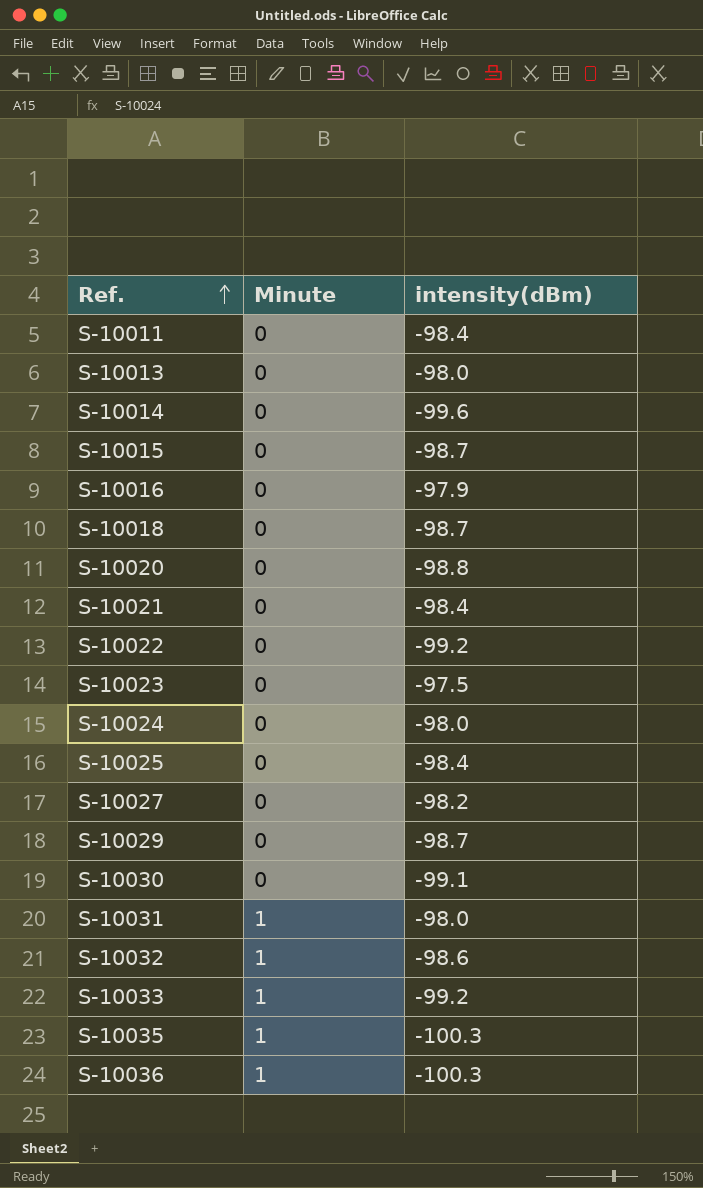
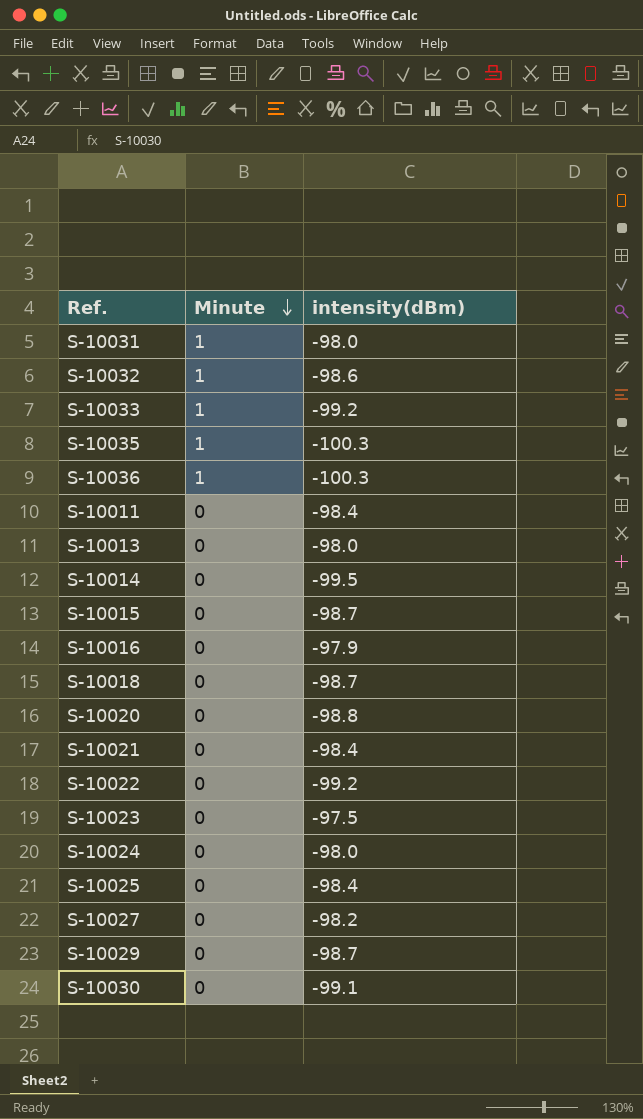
row order: Ref. ascending -> Minute descending
S-10014 | intensity(dBm): -99.6 -> -99.5

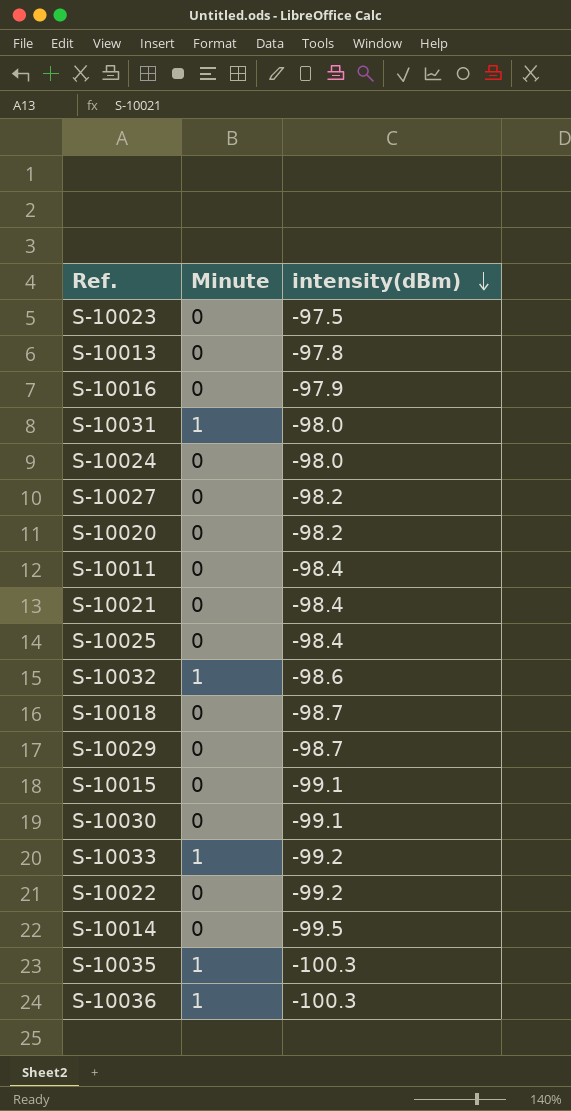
row order: Minute descending -> intensity(dBm) descending
S-10013 | intensity(dBm): -98.0 -> -97.8
S-10020 | intensity(dBm): -98.8 -> -98.2
S-10015 | intensity(dBm): -98.7 -> -99.1

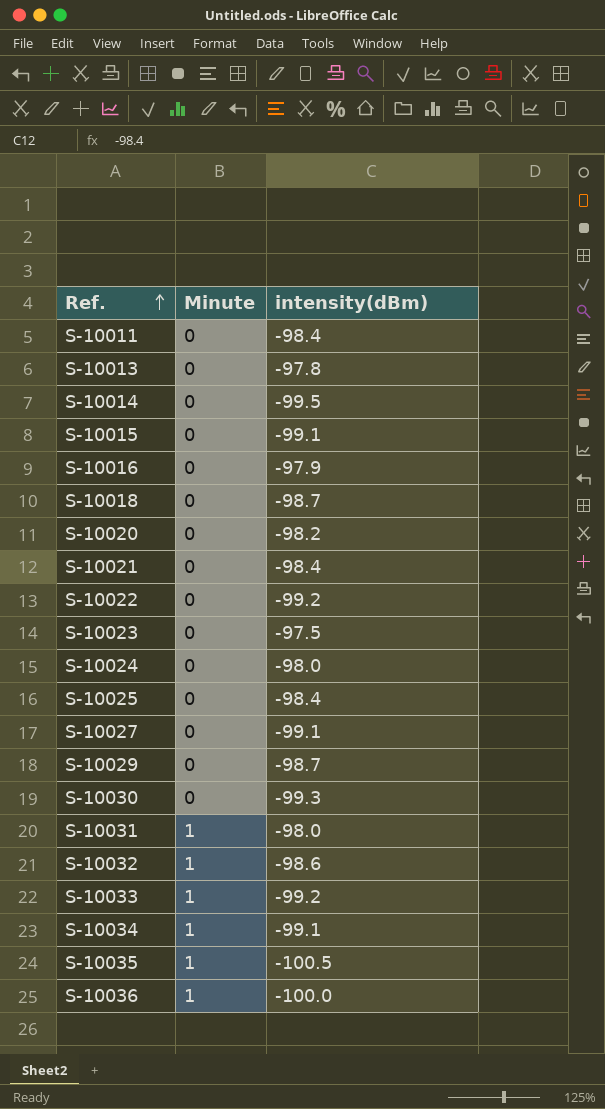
row order: intensity(dBm) descending -> Ref. ascending
S-10027 | intensity(dBm): -98.2 -> -99.1
S-10030 | intensity(dBm): -99.1 -> -99.3
row S-10034: none -> 1 | -99.1
S-10035 | intensity(dBm): -100.3 -> -100.5
S-10036 | intensity(dBm): -100.3 -> -100.0

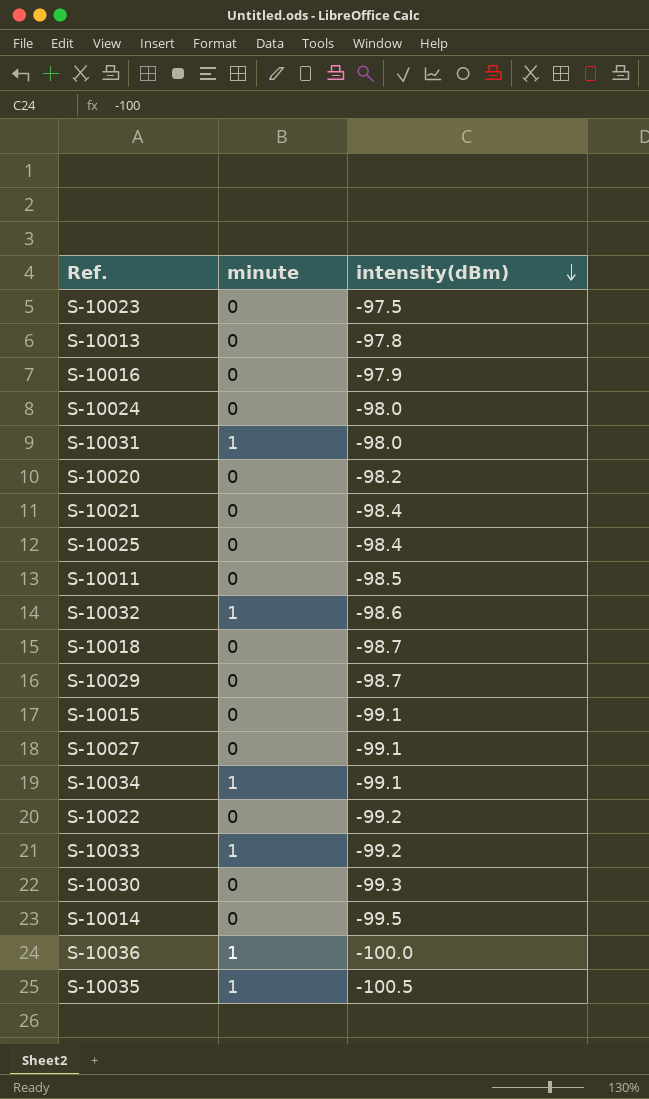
row order: Ref. ascending -> intensity(dBm) descending
column name: Minute -> minute
S-10011 | intensity(dBm): -98.4 -> -98.5

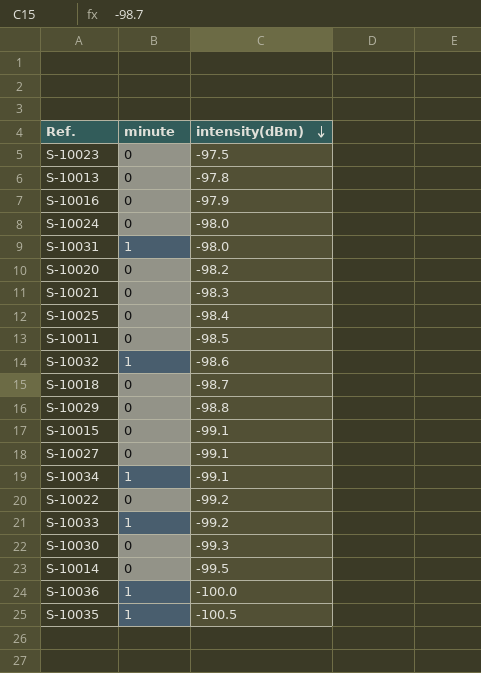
S-10021 | intensity(dBm): -98.4 -> -98.3
S-10029 | intensity(dBm): -98.7 -> -98.8

